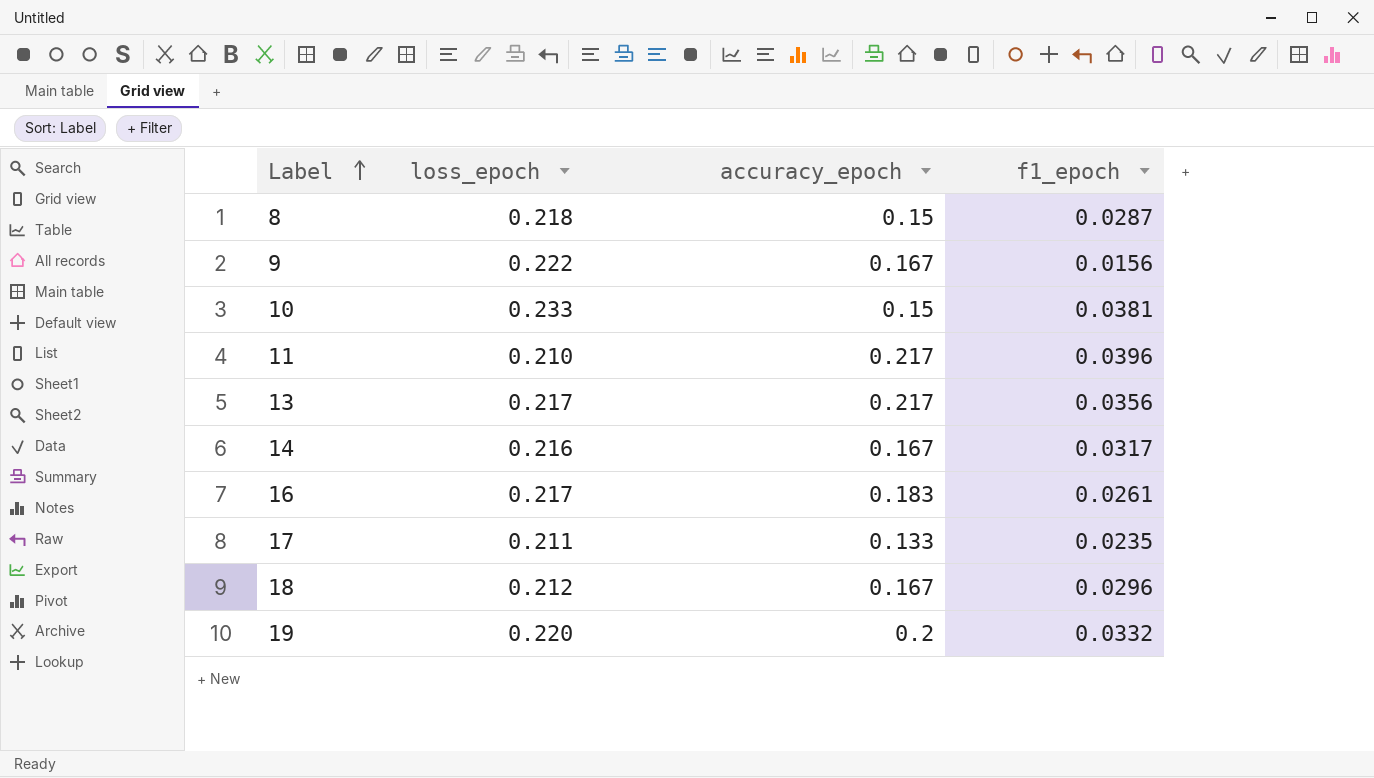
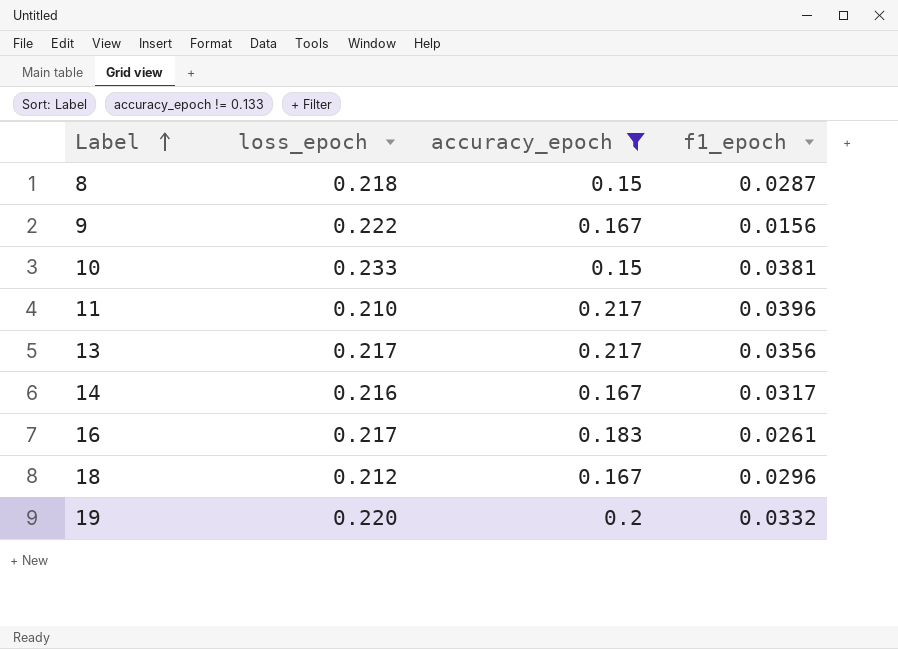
filter: none -> accuracy_epoch != 0.133

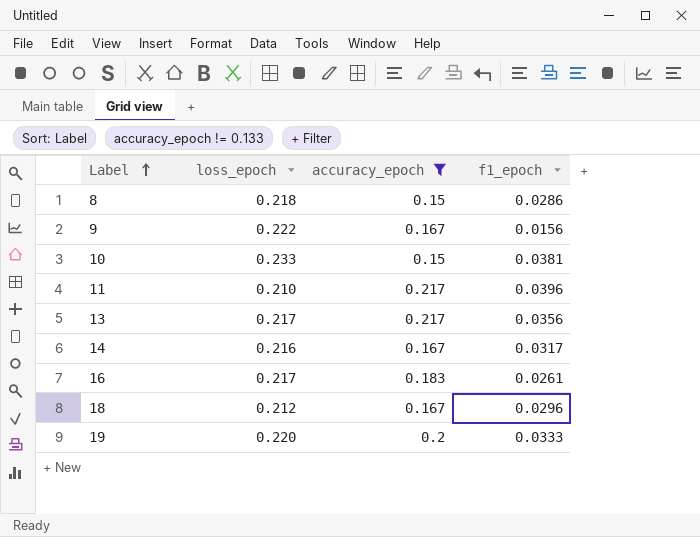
8 | f1_epoch: 0.0287 -> 0.0286
19 | f1_epoch: 0.0332 -> 0.0333

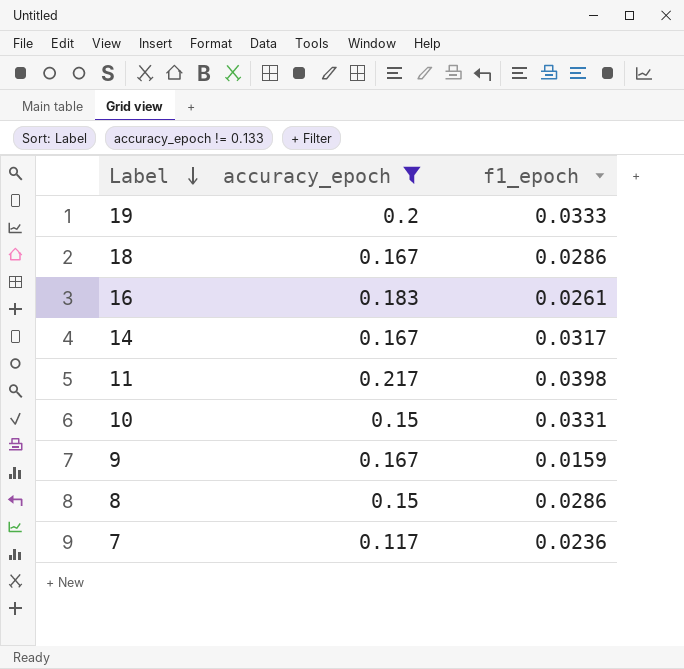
row order: Label ascending -> Label descending
column loss_epoch | position: 2 -> none
row 13: 0.217 | 0.217 | 0.0356 -> none
18 | f1_epoch: 0.0296 -> 0.0286
11 | f1_epoch: 0.0396 -> 0.0398
10 | f1_epoch: 0.0381 -> 0.0331
9 | f1_epoch: 0.0156 -> 0.0159
row 7: none -> 0.117 | 0.0236

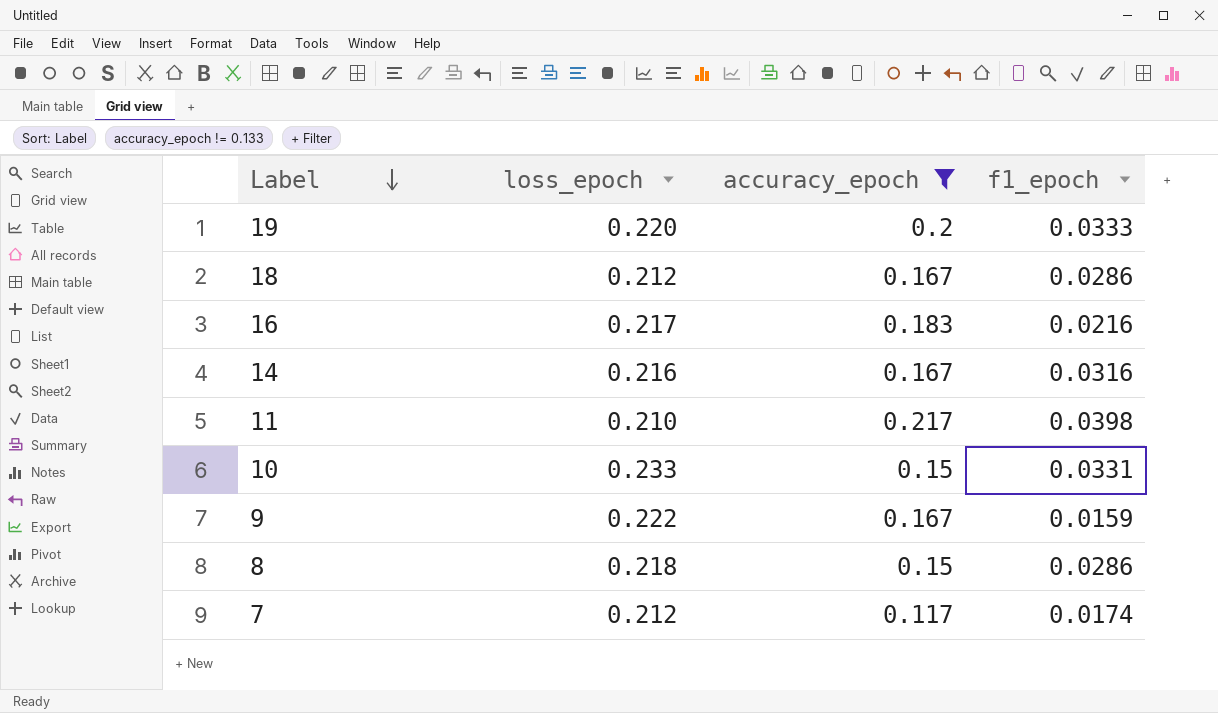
column loss_epoch | position: none -> 2
16 | f1_epoch: 0.0261 -> 0.0216
14 | f1_epoch: 0.0317 -> 0.0316
7 | f1_epoch: 0.0236 -> 0.0174

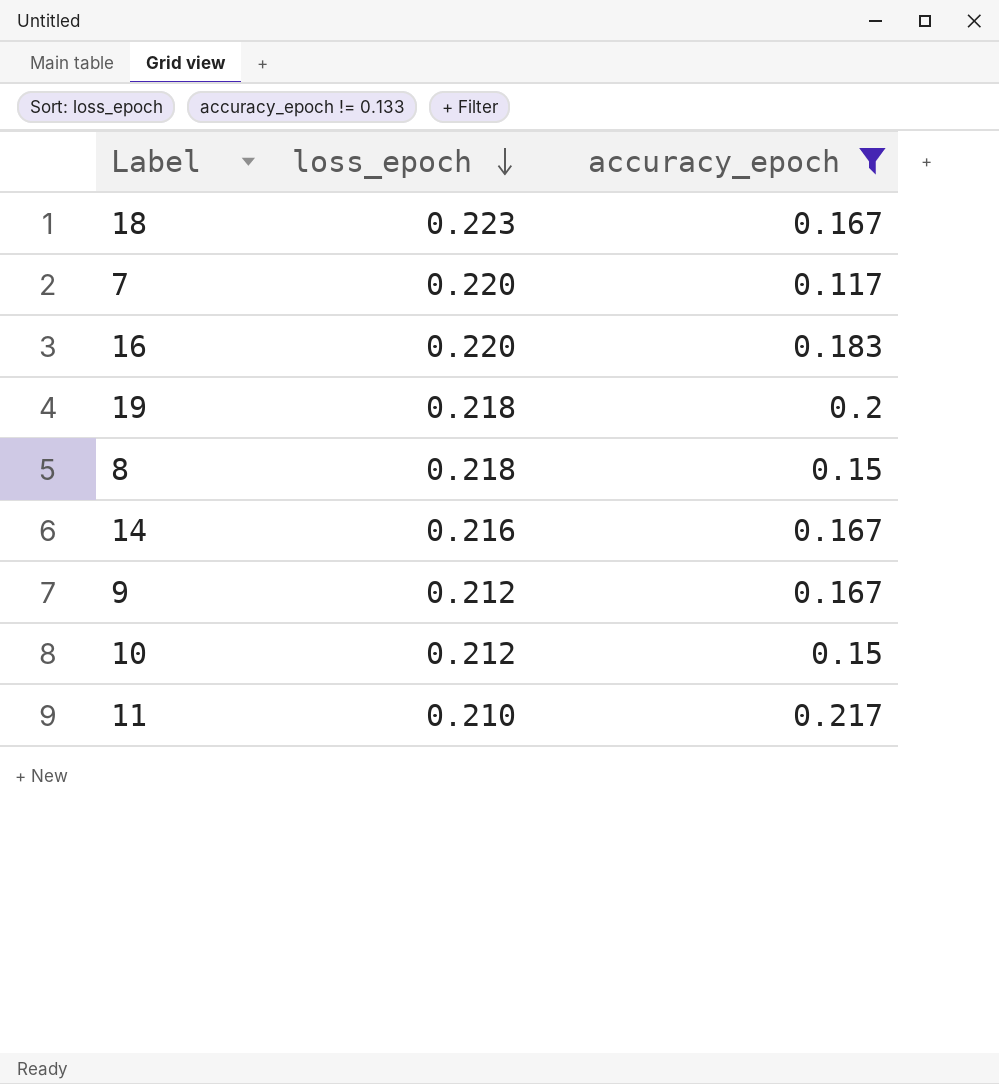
row order: Label descending -> loss_epoch descending
column f1_epoch | position: 4 -> none
18 | loss_epoch: 0.212 -> 0.223
7 | loss_epoch: 0.212 -> 0.220
16 | loss_epoch: 0.217 -> 0.220
19 | loss_epoch: 0.220 -> 0.218
9 | loss_epoch: 0.222 -> 0.212
10 | loss_epoch: 0.233 -> 0.212

